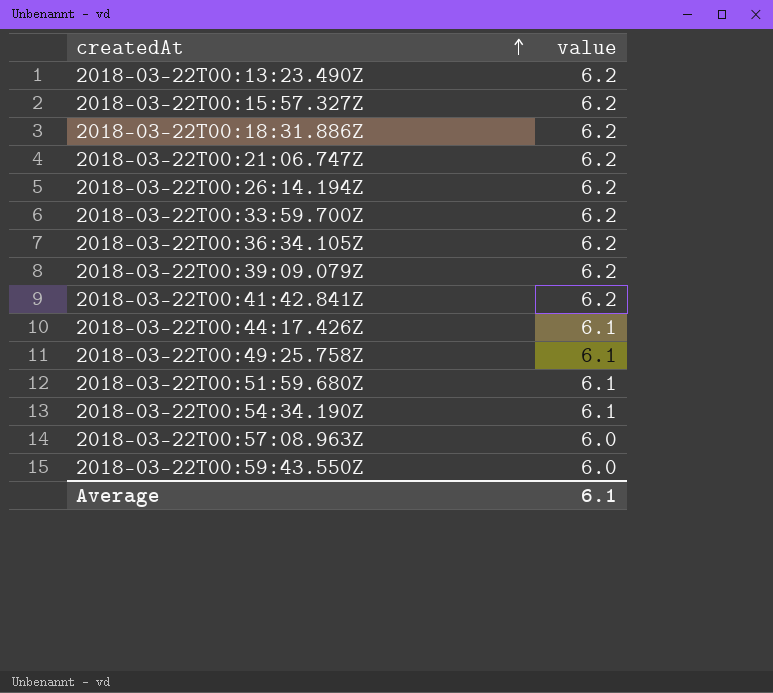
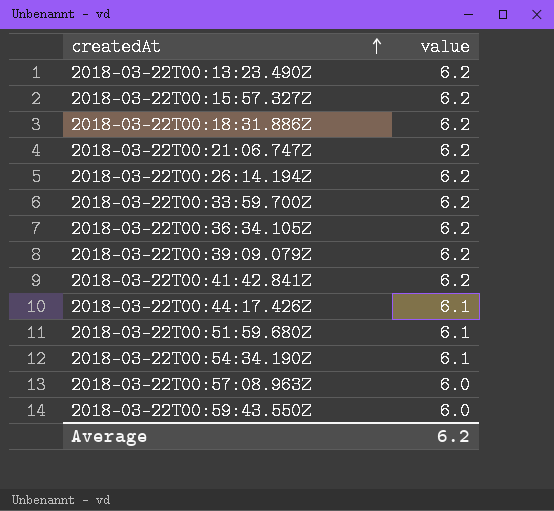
row 2018-03-22T00:49:25.758Z: 6.1 -> none
Average | value: 6.1 -> 6.2

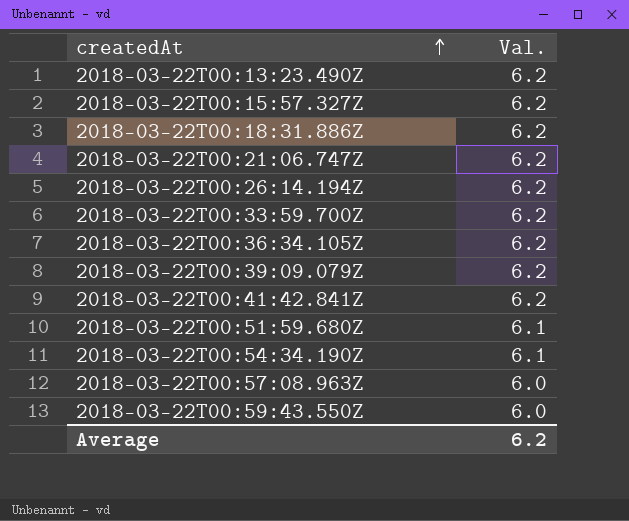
column name: value -> Val.
row 2018-03-22T00:44:17.426Z: 6.1 -> none

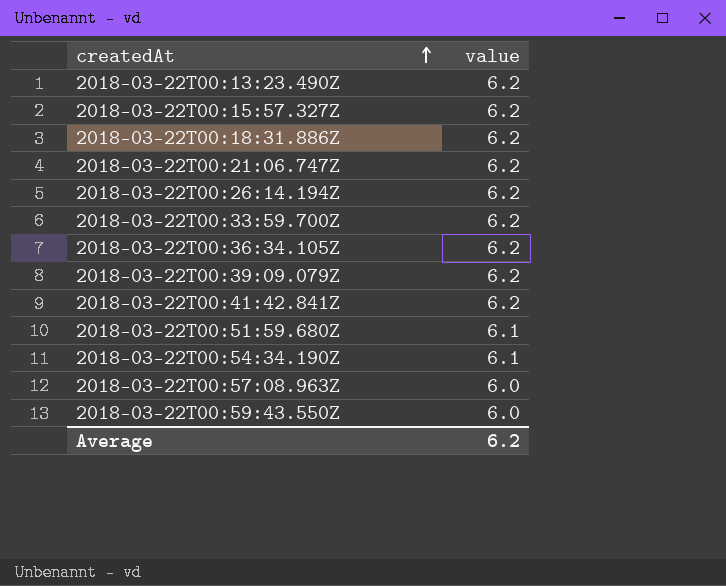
column name: Val. -> value

